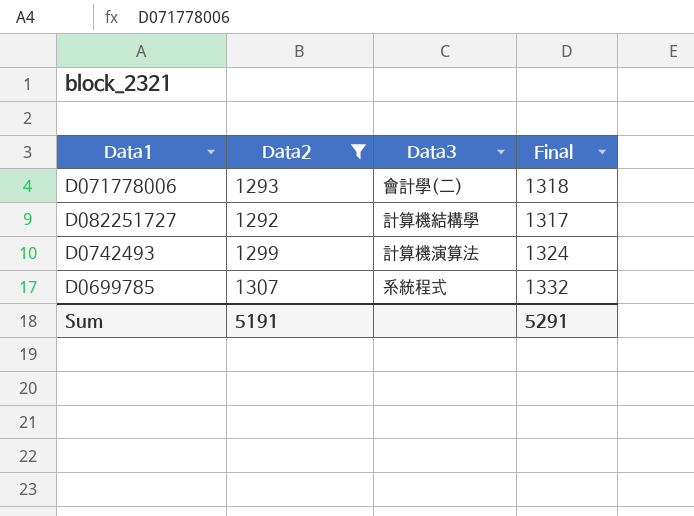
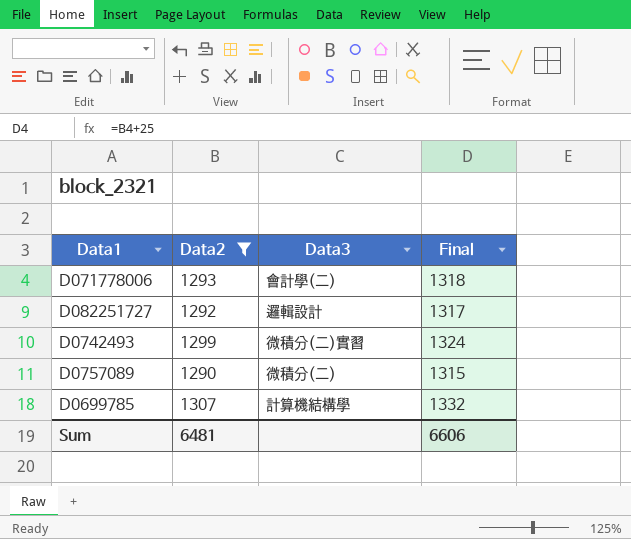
D082251727 | Data3: 計算機結構學 -> 邏輯設計
D0742493 | Data3: 計算機演算法 -> 微積分(二)實習
row D0757089: none -> 1290 | 微積分(二) | 1315
D0699785 | Data3: 系統程式 -> 計算機結構學
Sum | Data2: 5191 -> 6481
Sum | Final: 5291 -> 6606

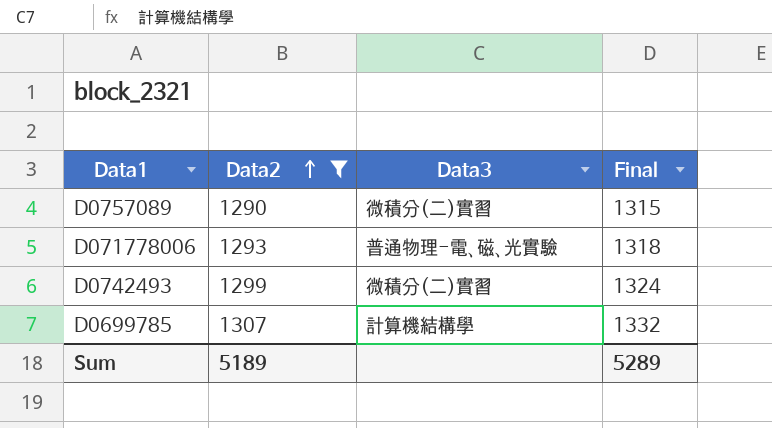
row order: none -> Data2 ascending
row D082251727: 1292 | 邏輯設計 | 1317 -> none
D0757089 | Data3: 微積分(二) -> 微積分(二)實習
D071778006 | Data3: 會計學(二) -> 普通物理-電、磁、光實驗
Sum | Data2: 6481 -> 5189
Sum | Final: 6606 -> 5289

